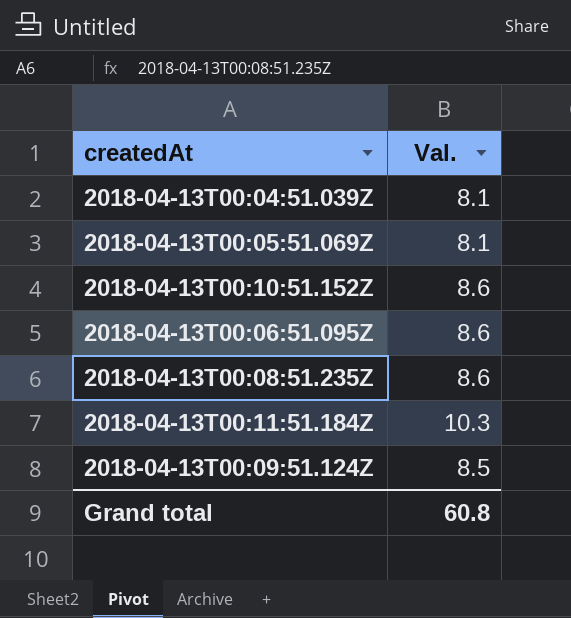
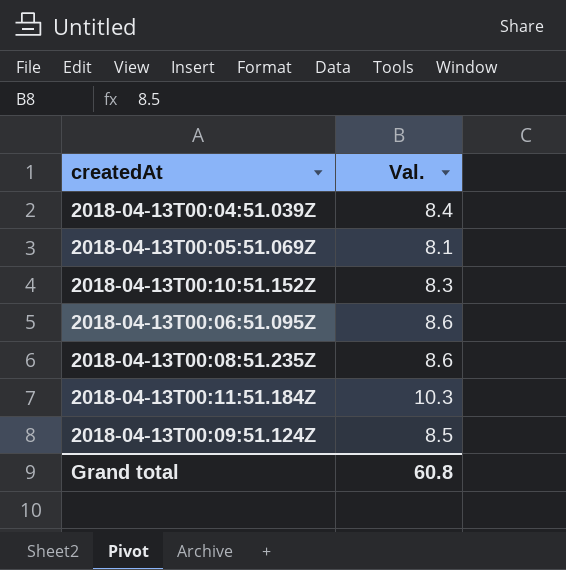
2018-04-13T00:04:51.039Z | Val.: 8.1 -> 8.4
2018-04-13T00:10:51.152Z | Val.: 8.6 -> 8.3

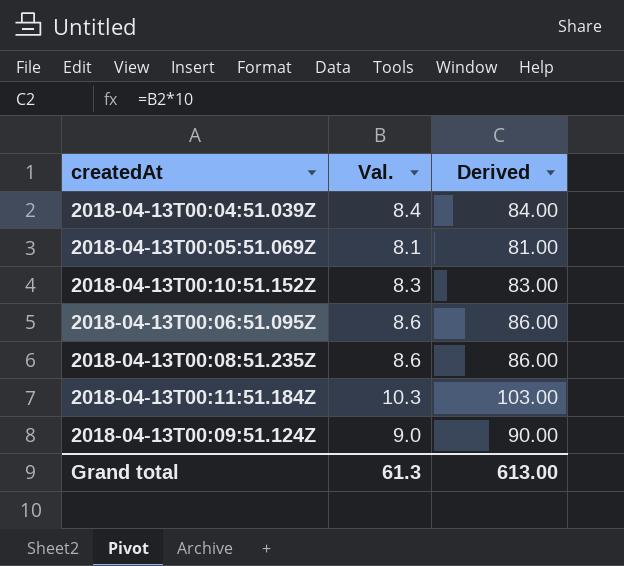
column Derived | formula: none -> [Val.] * 10
2018-04-13T00:09:51.124Z | Val.: 8.5 -> 9.0
Grand total | Val.: 60.8 -> 61.3

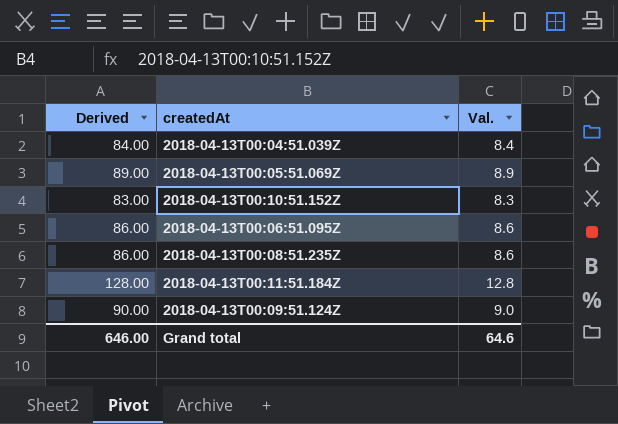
column Derived | position: 3 -> 1
2018-04-13T00:05:51.069Z | Derived: 81.00 -> 89.00
2018-04-13T00:05:51.069Z | Val.: 8.1 -> 8.9
2018-04-13T00:11:51.184Z | Derived: 103.00 -> 128.00
2018-04-13T00:11:51.184Z | Val.: 10.3 -> 12.8
Grand total | Derived: 613.00 -> 646.00
Grand total | Val.: 61.3 -> 64.6

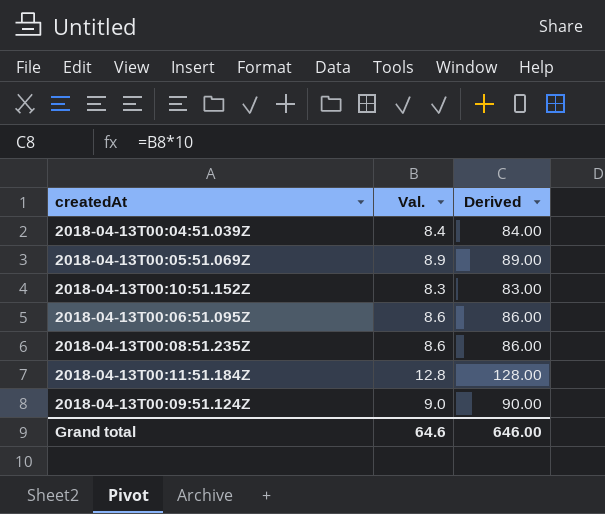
column Derived | position: 1 -> 3

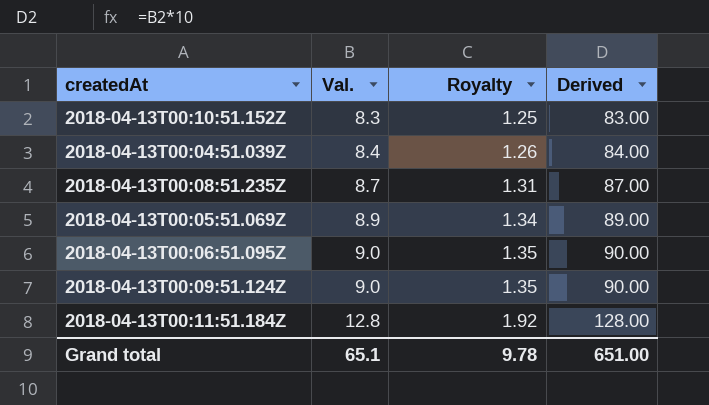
row order: none -> Val. ascending
column Royalty | formula: none -> [Val.] * 0.15
2018-04-13T00:08:51.235Z | Val.: 8.6 -> 8.7
2018-04-13T00:08:51.235Z | Derived: 86.00 -> 87.00
2018-04-13T00:06:51.095Z | Val.: 8.6 -> 9.0
2018-04-13T00:06:51.095Z | Derived: 86.00 -> 90.00
Grand total | Val.: 64.6 -> 65.1
Grand total | Derived: 646.00 -> 651.00

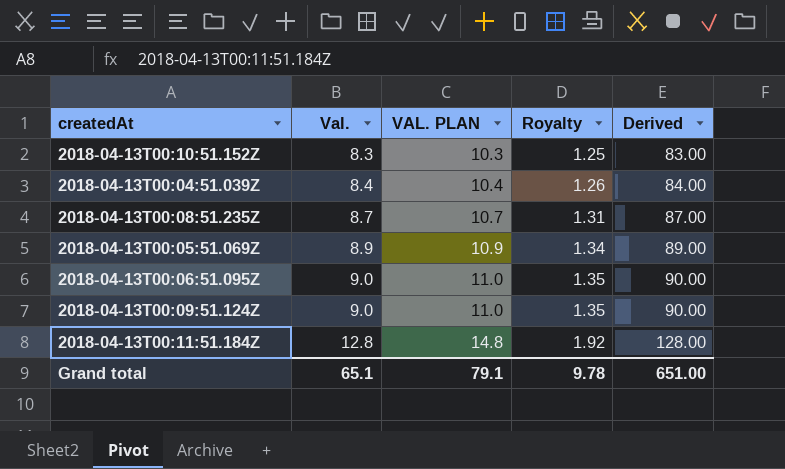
column VAL. PLAN | formula: none -> [Val.] + 2

